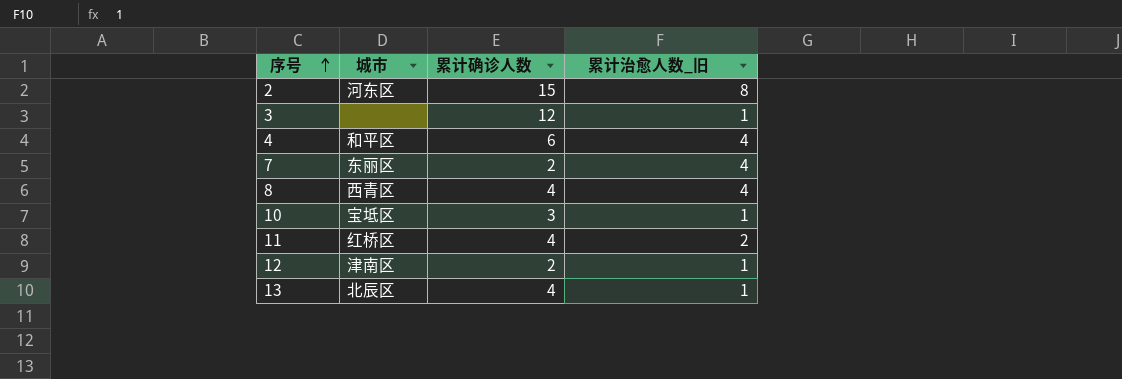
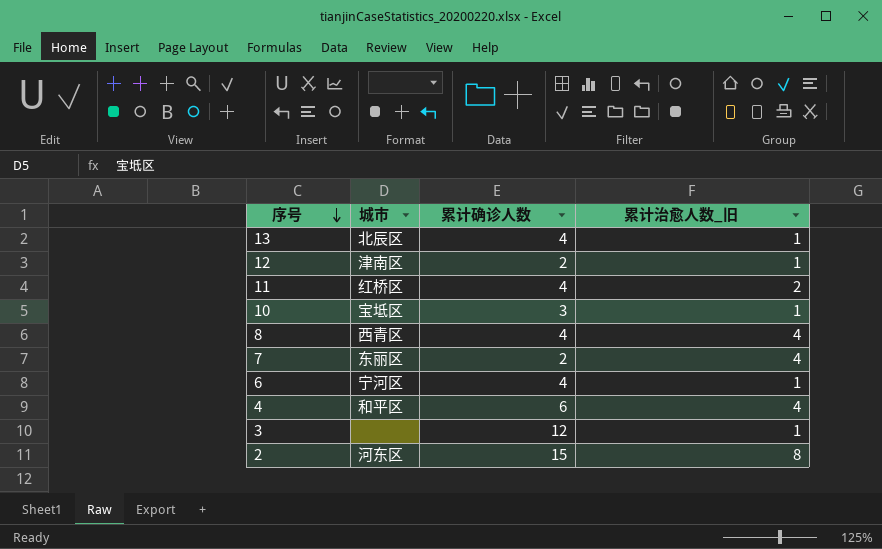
row order: 序号 ascending -> 序号 descending
row 6: none -> 宁河区 | 4 | 1

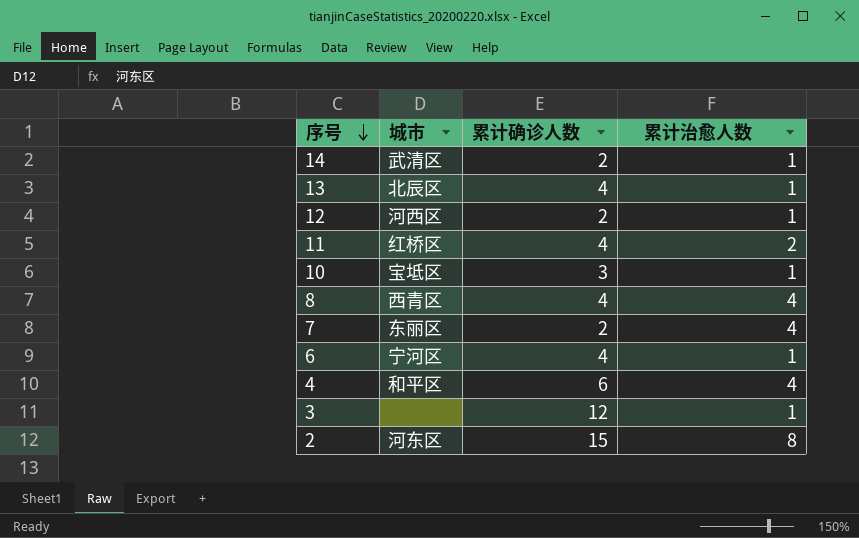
column name: 累计治愈人数_旧 -> 累计治愈人数
row 14: none -> 武清区 | 2 | 1
12 | 城市: 津南区 -> 河西区

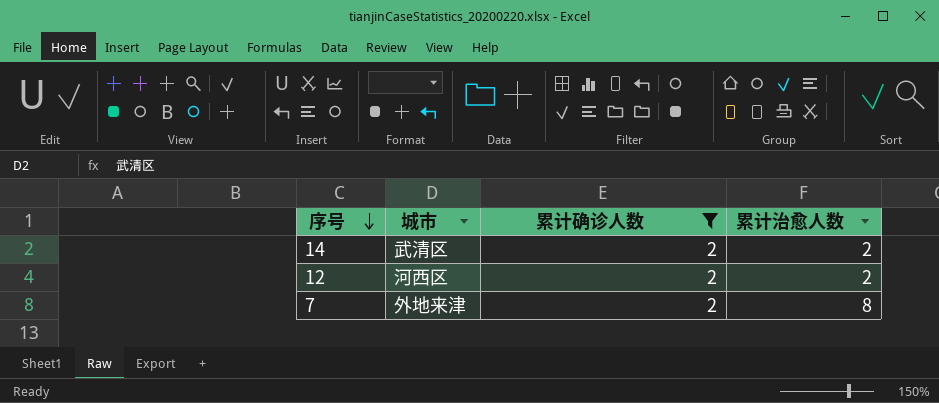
filter: none -> 累计确诊人数 = 2
14 | 累计治愈人数: 1 -> 2
12 | 累计治愈人数: 1 -> 2
7 | 城市: 东丽区 -> 外地来津
7 | 累计治愈人数: 4 -> 8

